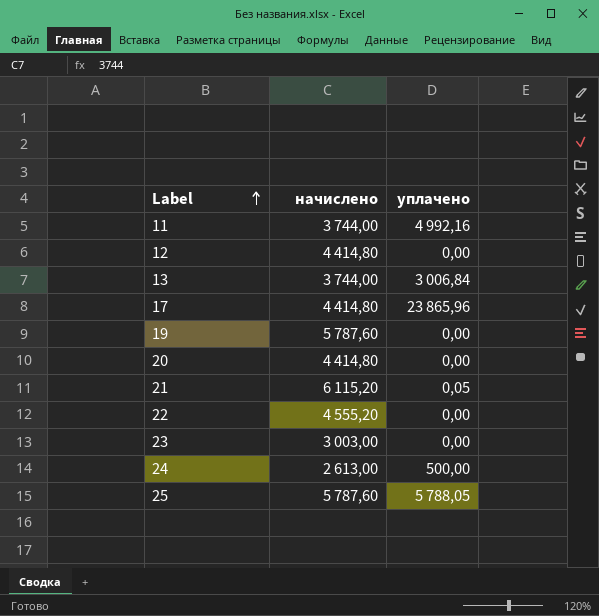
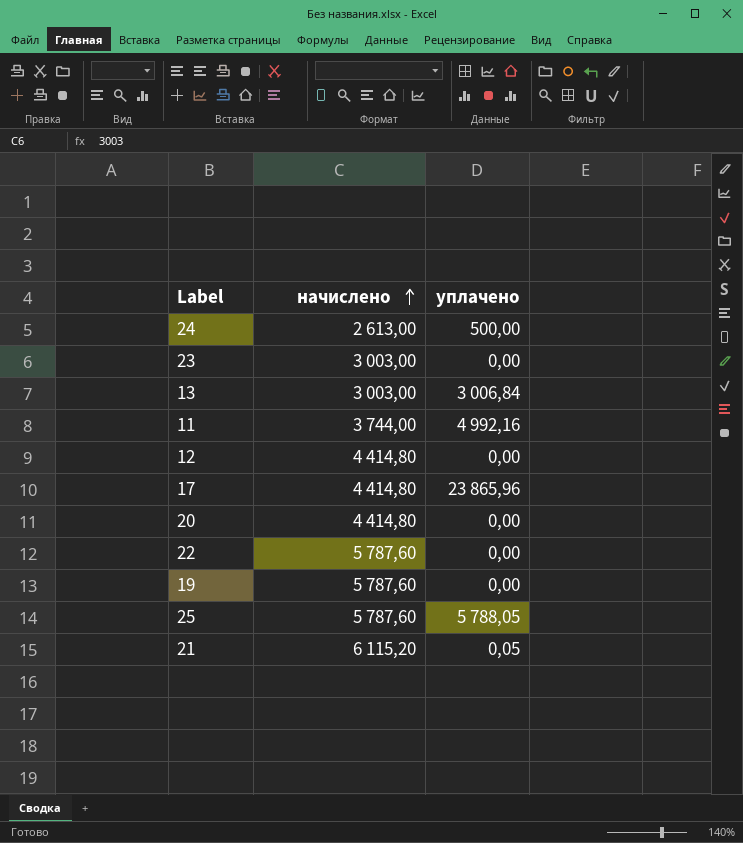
row order: Label ascending -> начислено ascending
13 | начислено: 3 744,00 -> 3 003,00
22 | начислено: 4 555,20 -> 5 787,60

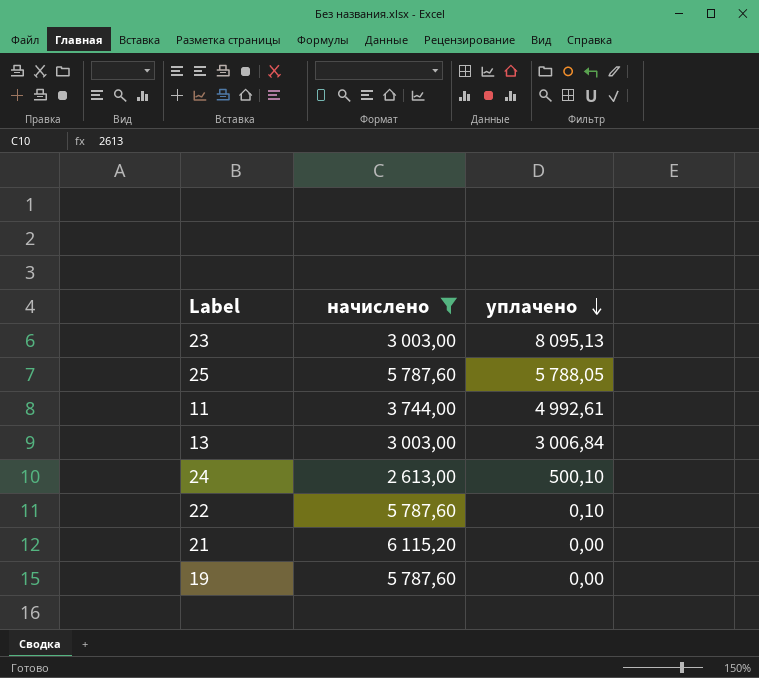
filter: none -> начислено != 4 414,80
row order: начислено ascending -> уплачено descending
23 | уплачено: 0,00 -> 8 095,13
11 | уплачено: 4 992,16 -> 4 992,61
24 | уплачено: 500,00 -> 500,10
22 | уплачено: 0,00 -> 0,10
21 | уплачено: 0,05 -> 0,00

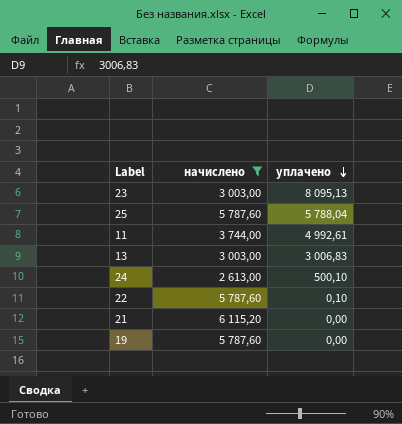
25 | уплачено: 5 788,05 -> 5 788,04
13 | уплачено: 3 006,84 -> 3 006,83

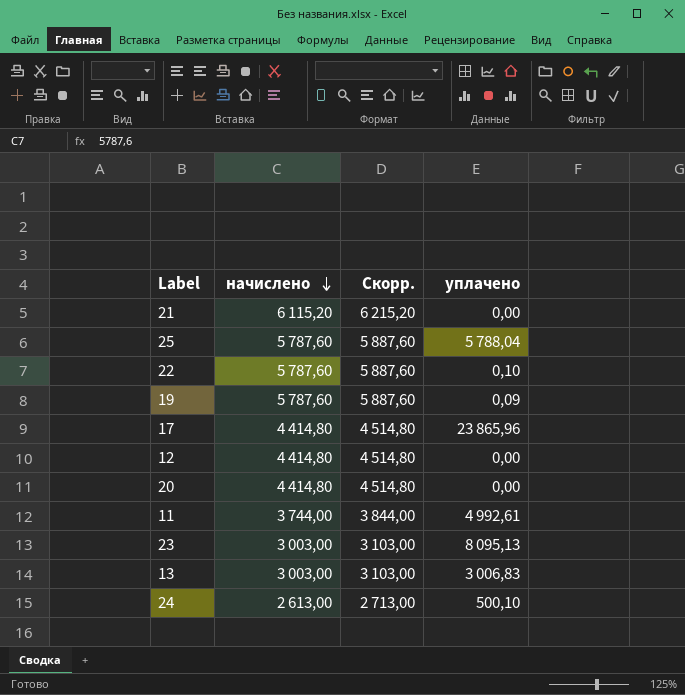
filter: начислено != 4 414,80 -> none
row order: уплачено descending -> начислено descending
column Скорр. | formula: none -> [начислено] + 100
19 | уплачено: 0,00 -> 0,09

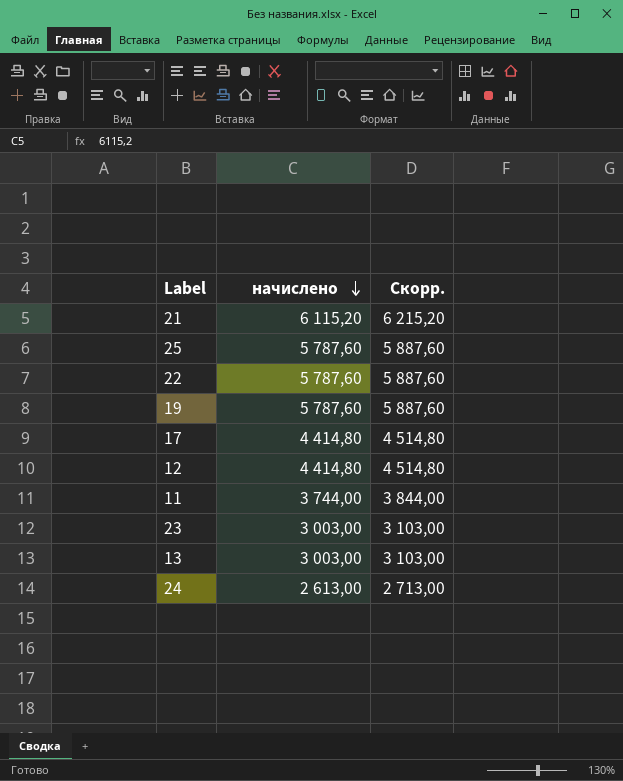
column уплачено | position: 4 -> none
row 20: 4 414,80 | 4 514,80 | 0,00 -> none

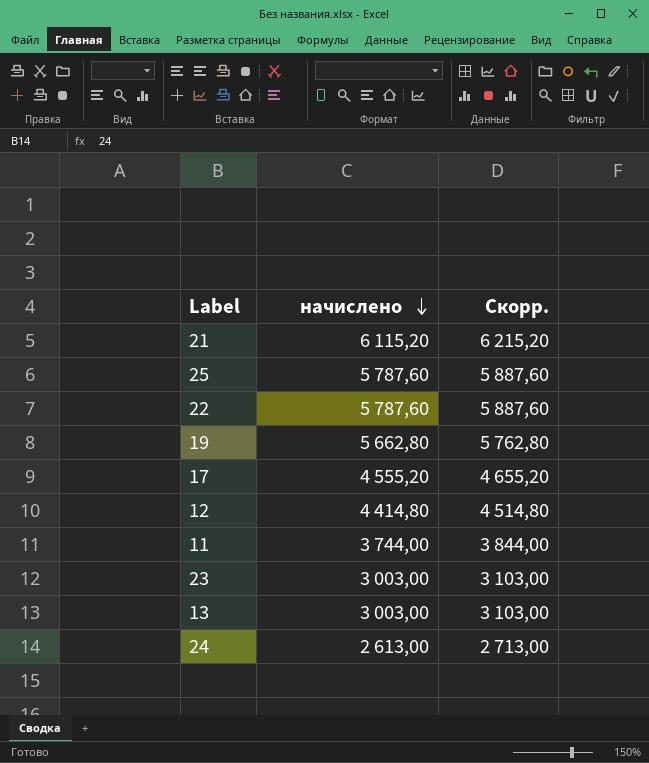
19 | начислено: 5 787,60 -> 5 662,80
19 | Скорр.: 5 887,60 -> 5 762,80
17 | начислено: 4 414,80 -> 4 555,20
17 | Скорр.: 4 514,80 -> 4 655,20

